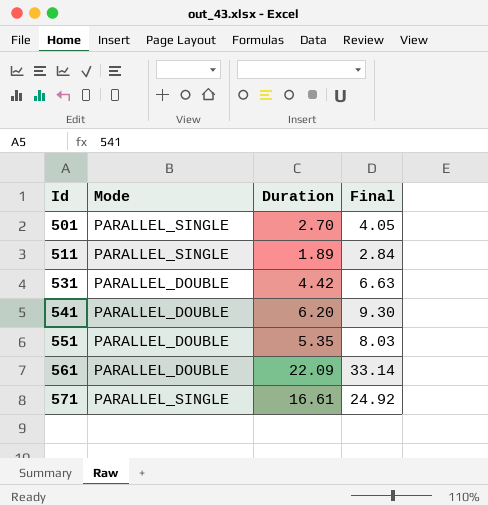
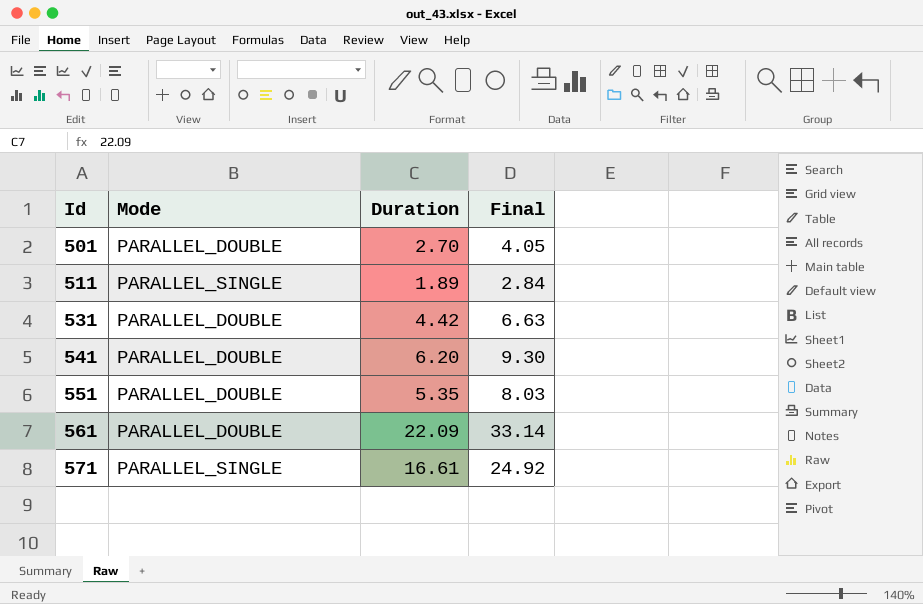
501 | Mode: PARALLEL_SINGLE -> PARALLEL_DOUBLE

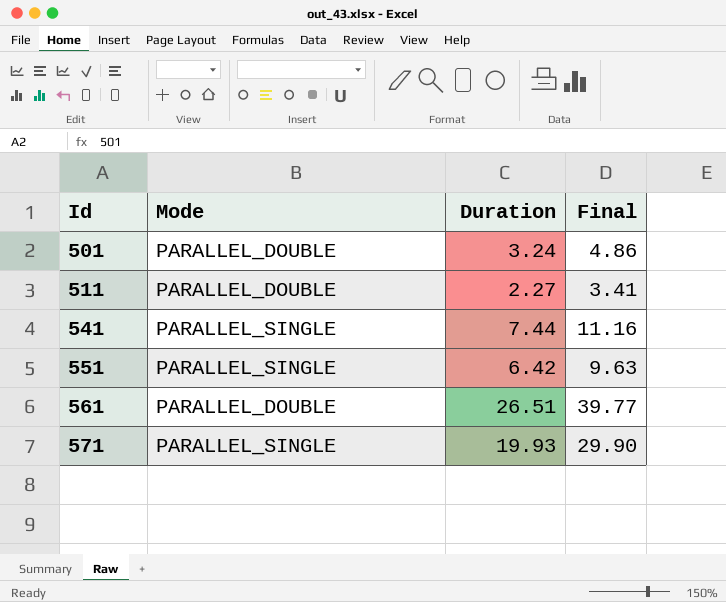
row 531: PARALLEL_DOUBLE | 4.42 | 6.63 -> none
501 | Duration: 2.70 -> 3.24
501 | Final: 4.05 -> 4.86
511 | Mode: PARALLEL_SINGLE -> PARALLEL_DOUBLE
511 | Duration: 1.89 -> 2.27
511 | Final: 2.84 -> 3.41
541 | Mode: PARALLEL_DOUBLE -> PARALLEL_SINGLE
541 | Duration: 6.20 -> 7.44
541 | Final: 9.30 -> 11.16
551 | Mode: PARALLEL_DOUBLE -> PARALLEL_SINGLE
551 | Duration: 5.35 -> 6.42
551 | Final: 8.03 -> 9.63
561 | Duration: 22.09 -> 26.51
561 | Final: 33.14 -> 39.77
571 | Duration: 16.61 -> 19.93
571 | Final: 24.92 -> 29.90

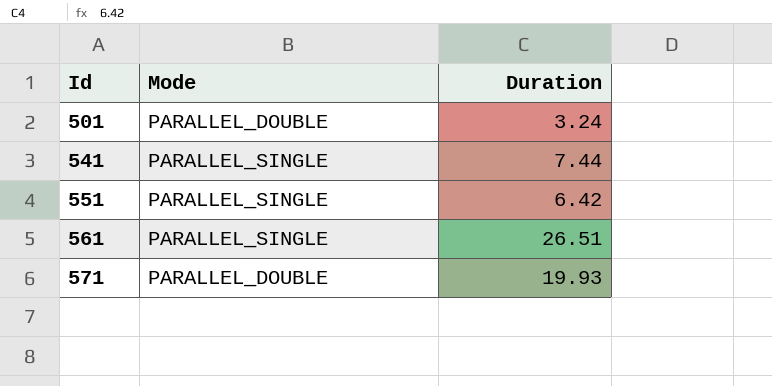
column Final | formula: [Duration] * 1.5 -> none
row 511: PARALLEL_DOUBLE | 2.27 | 3.41 -> none
561 | Mode: PARALLEL_DOUBLE -> PARALLEL_SINGLE
571 | Mode: PARALLEL_SINGLE -> PARALLEL_DOUBLE

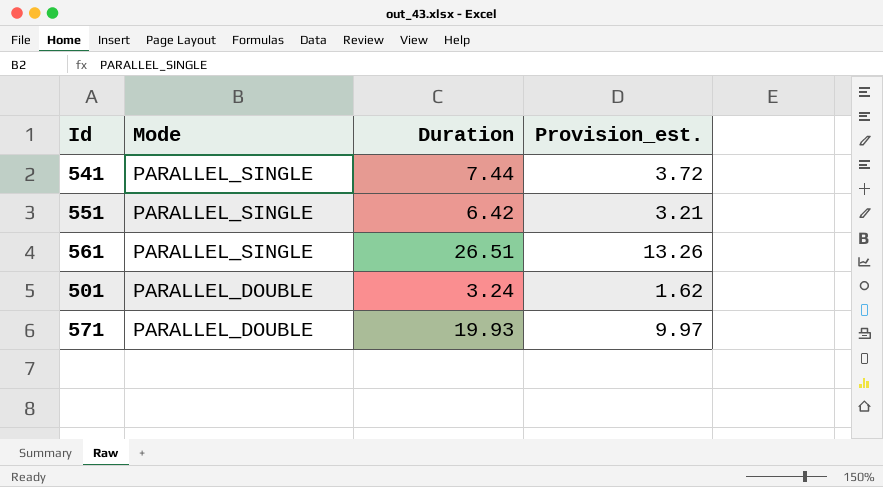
row order: Id ascending -> Mode descending
column Provision_est. | formula: none -> [Duration] * 0.5

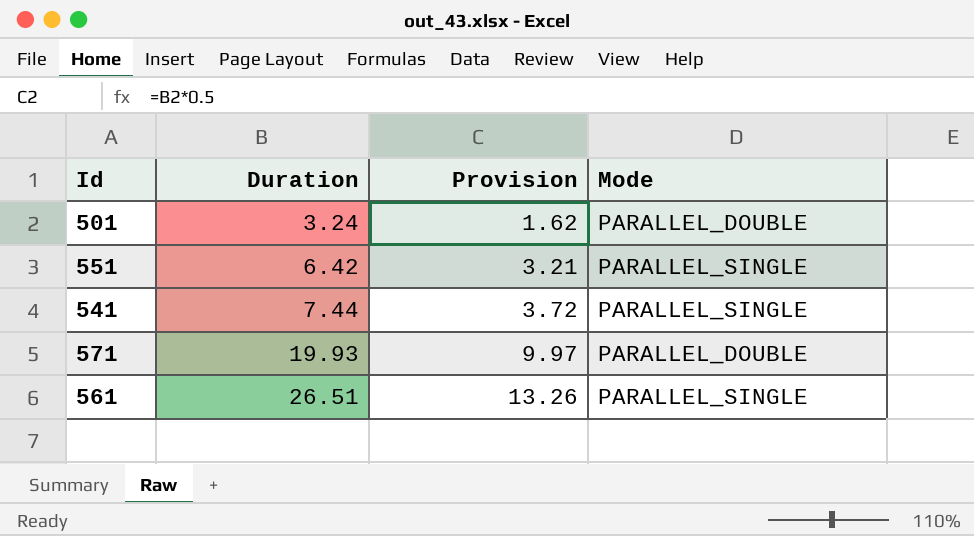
row order: Mode descending -> Duration ascending
column name: Provision_est. -> Provision
column Mode | position: 2 -> 4

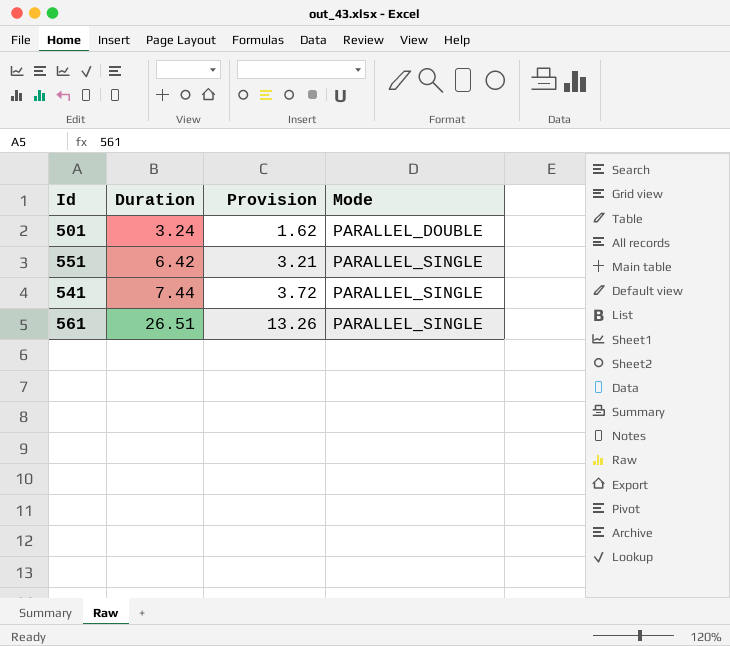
row 571: 19.93 | 9.97 | PARALLEL_DOUBLE -> none

